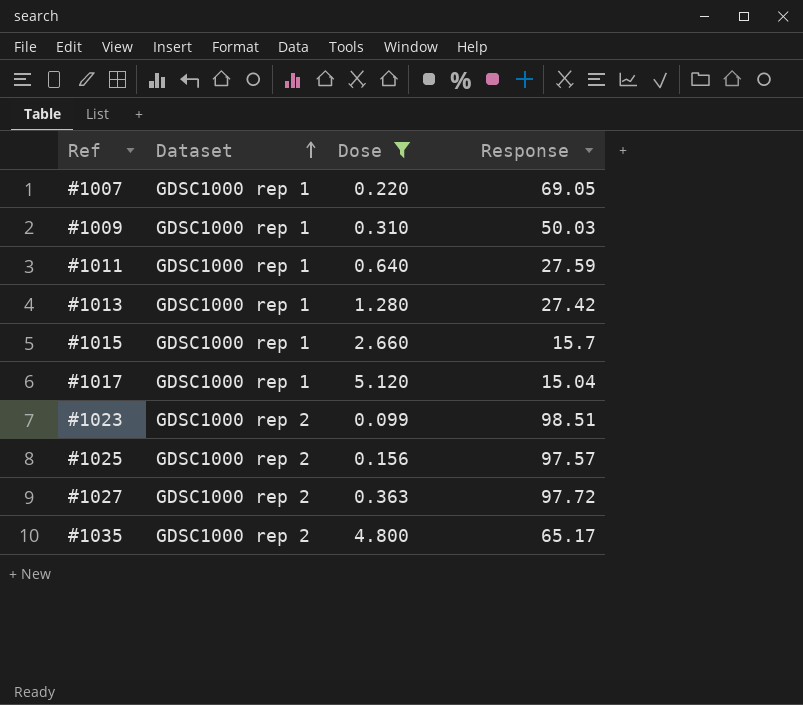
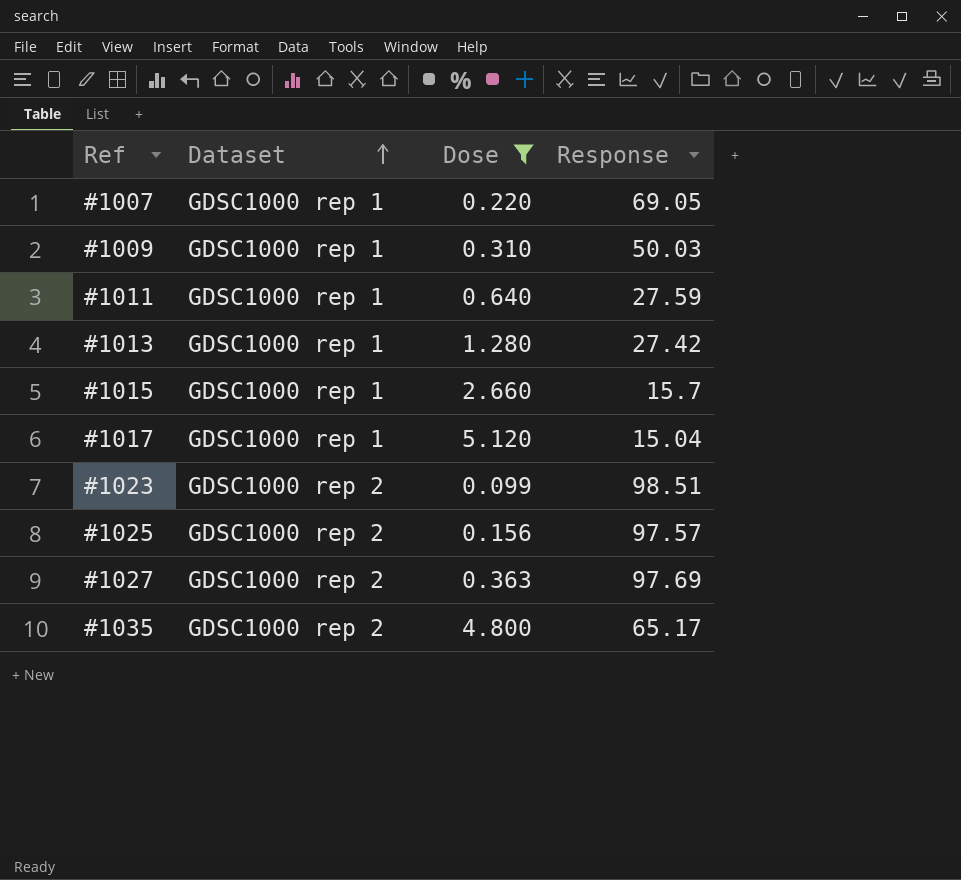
#1027 | Response: 97.72 -> 97.69

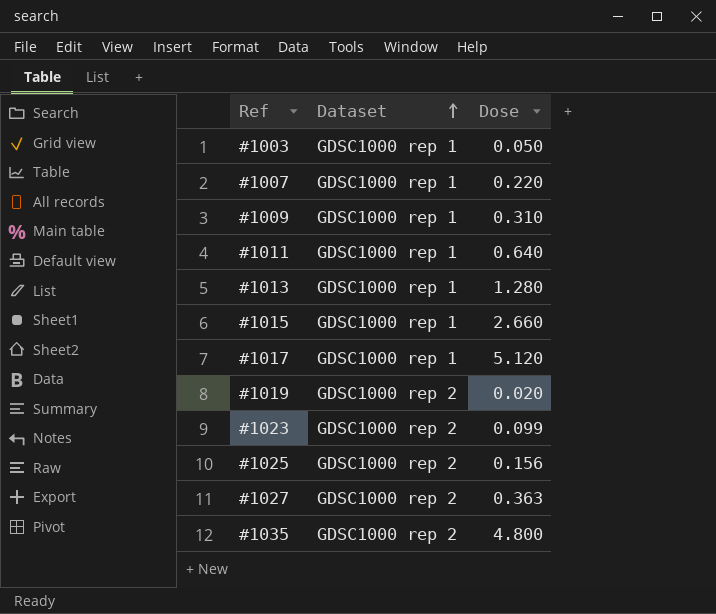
filter: Dose >= 0.099 -> none
column Response | position: 4 -> none

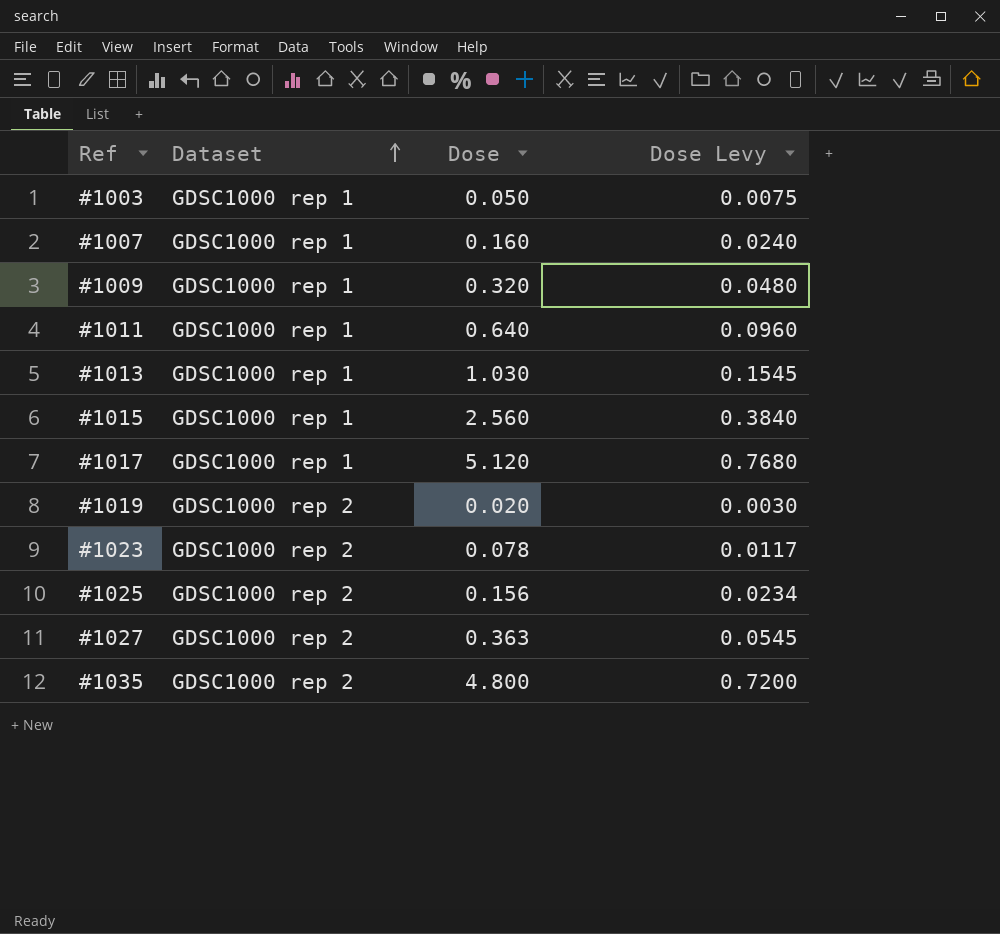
column Dose Levy | formula: none -> [Dose] * 0.15
#1007 | Dose: 0.220 -> 0.160
#1009 | Dose: 0.310 -> 0.320
#1013 | Dose: 1.280 -> 1.030
#1015 | Dose: 2.660 -> 2.560
#1023 | Dose: 0.099 -> 0.078

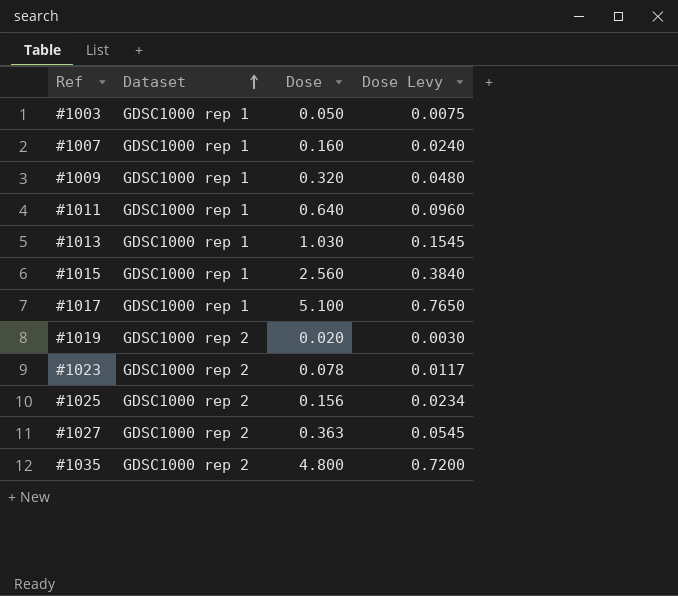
#1017 | Dose: 5.120 -> 5.100
#1017 | Dose Levy: 0.7680 -> 0.7650

